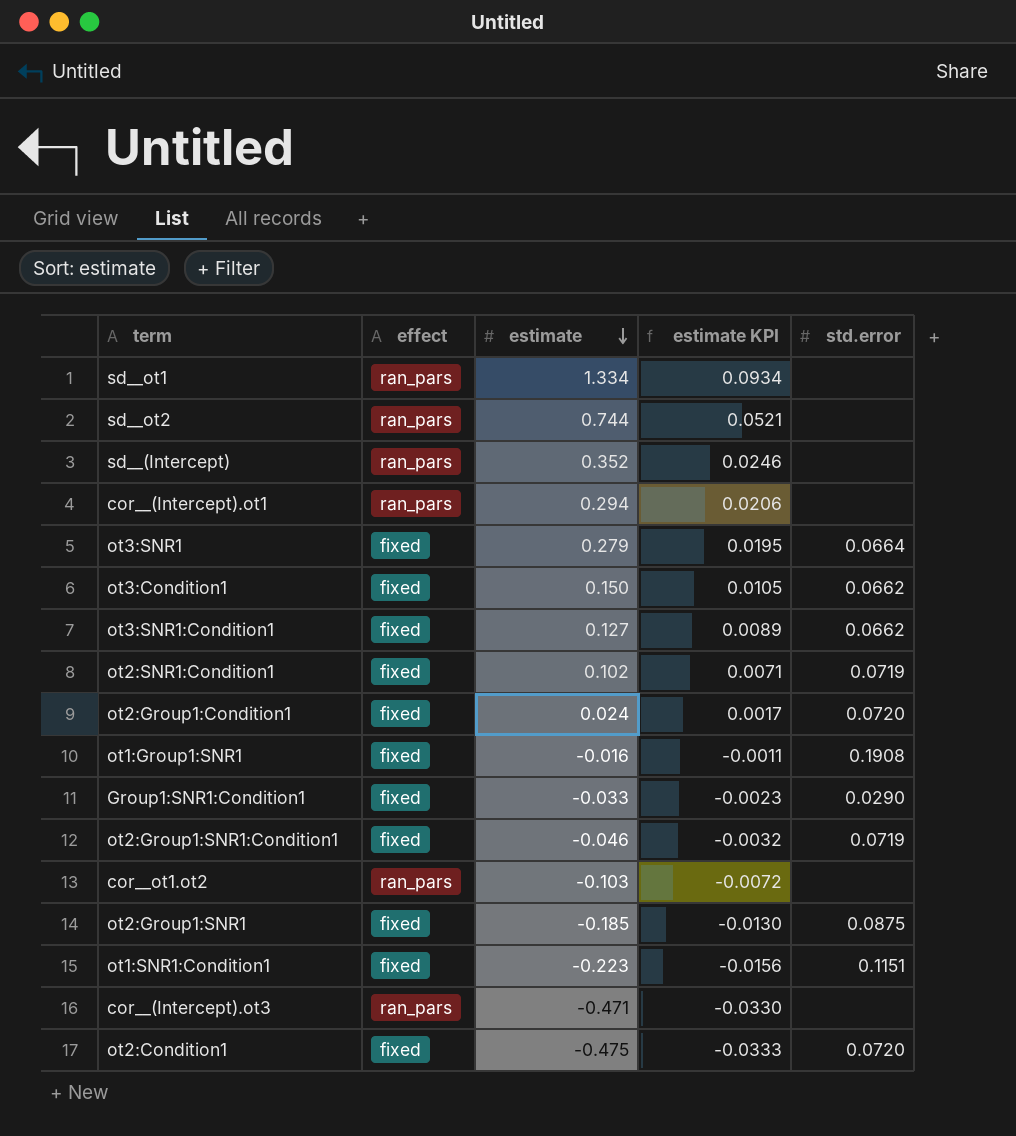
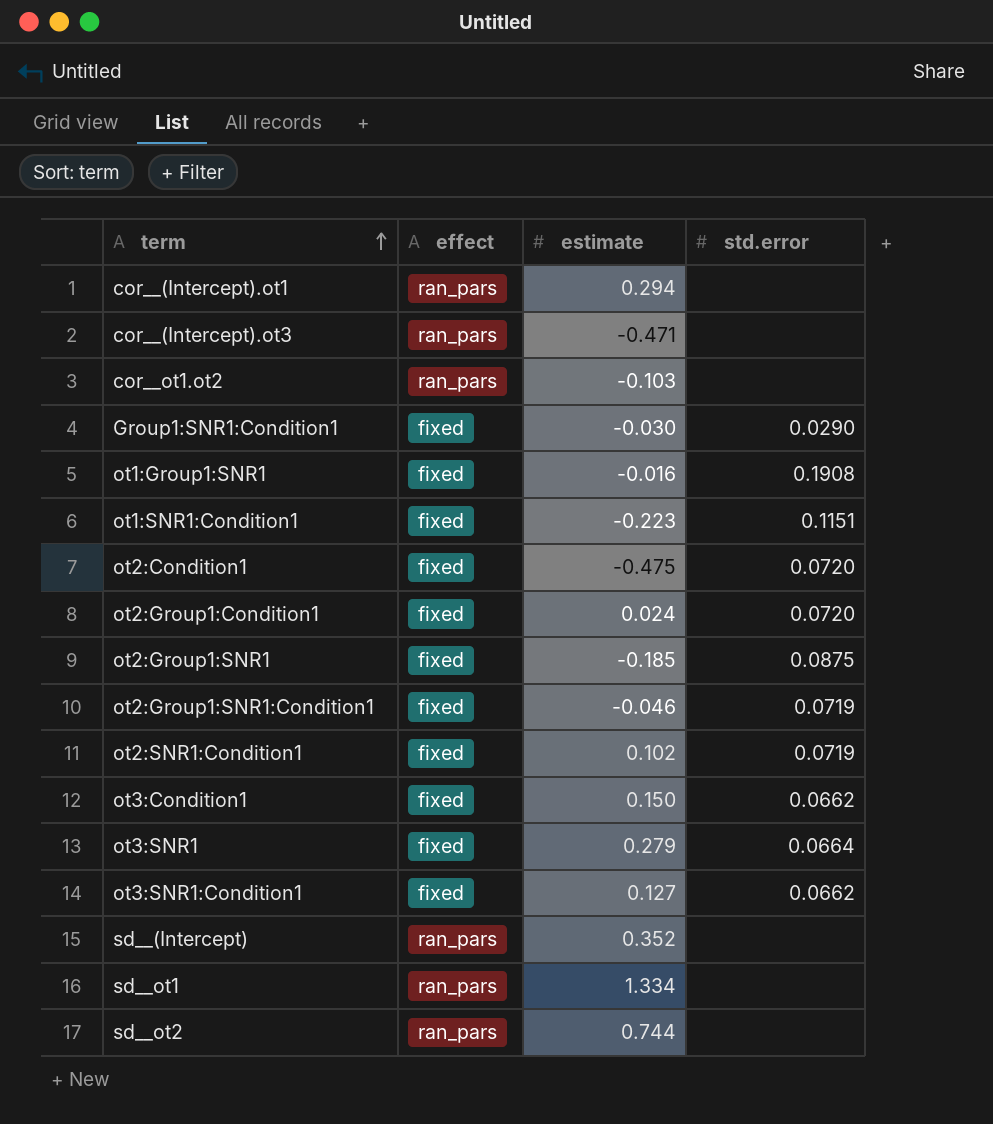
row order: estimate descending -> term ascending
column estimate KPI | formula: [estimate] * 0.07 -> none
Group1:SNR1:Condition1 | estimate: -0.033 -> -0.030

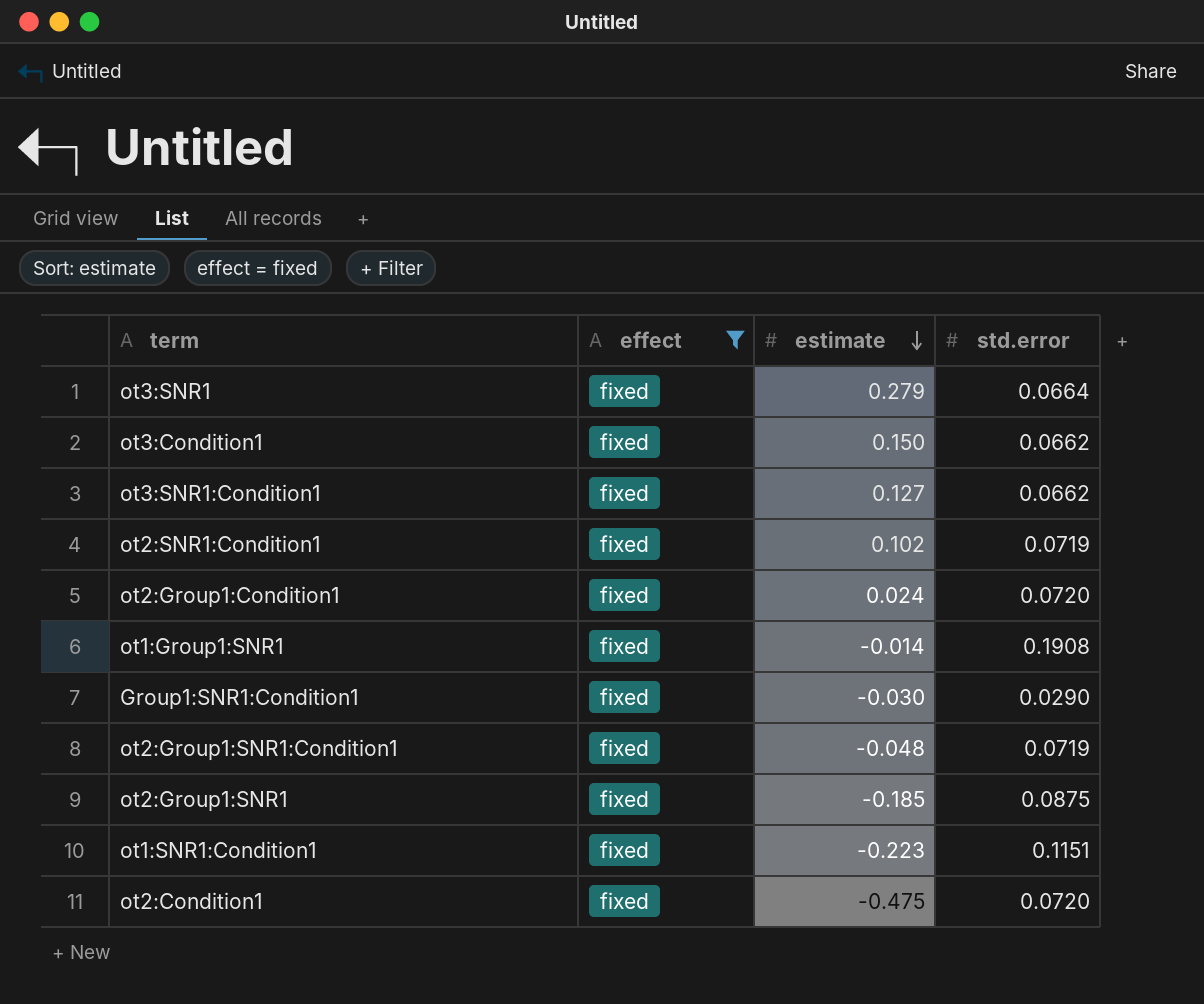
filter: none -> effect = fixed
row order: term ascending -> estimate descending
ot1:Group1:SNR1 | estimate: -0.016 -> -0.014
ot2:Group1:SNR1:Condition1 | estimate: -0.046 -> -0.048

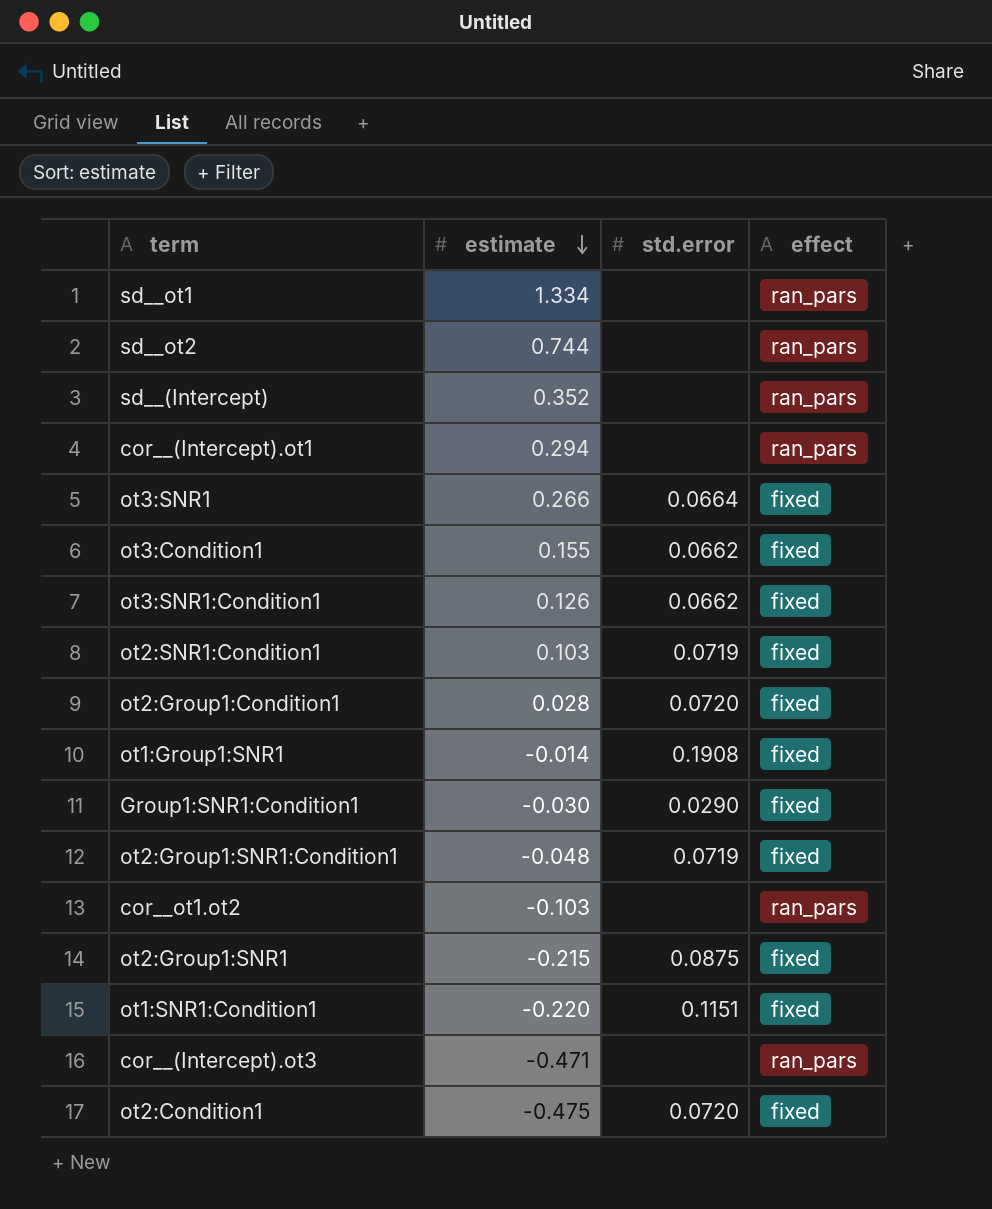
filter: effect = fixed -> none
column effect | position: 2 -> 4
ot3:SNR1 | estimate: 0.279 -> 0.266
ot3:Condition1 | estimate: 0.150 -> 0.155
ot3:SNR1:Condition1 | estimate: 0.127 -> 0.126
ot2:SNR1:Condition1 | estimate: 0.102 -> 0.103
ot2:Group1:Condition1 | estimate: 0.024 -> 0.028
ot2:Group1:SNR1 | estimate: -0.185 -> -0.215
ot1:SNR1:Condition1 | estimate: -0.223 -> -0.220

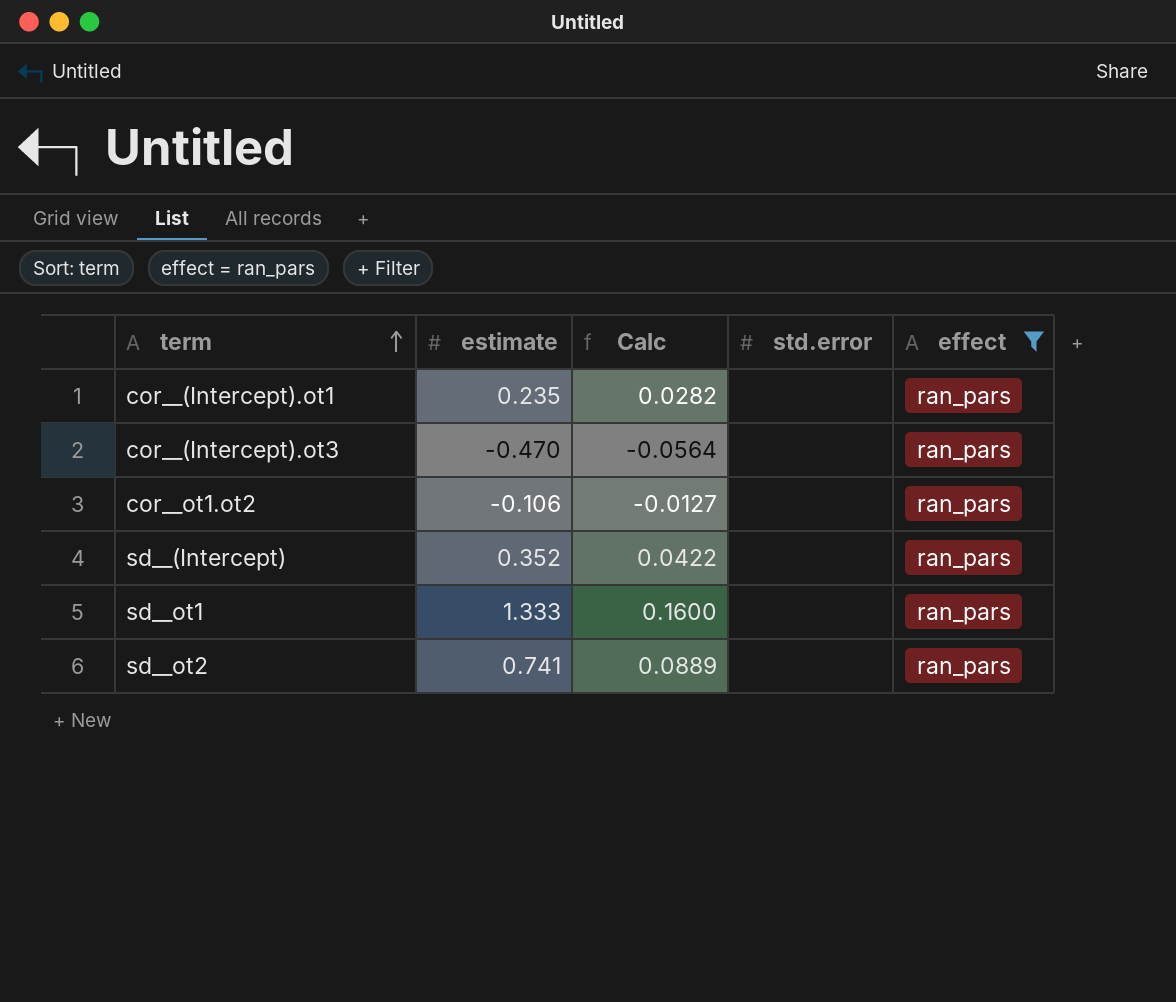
filter: none -> effect = ran_pars
row order: estimate descending -> term ascending
column Calc | formula: none -> [estimate] * 0.12
cor__(Intercept).ot1 | estimate: 0.294 -> 0.235
cor__(Intercept).ot3 | estimate: -0.471 -> -0.470
cor__ot1.ot2 | estimate: -0.103 -> -0.106
sd__ot1 | estimate: 1.334 -> 1.333
sd__ot2 | estimate: 0.744 -> 0.741

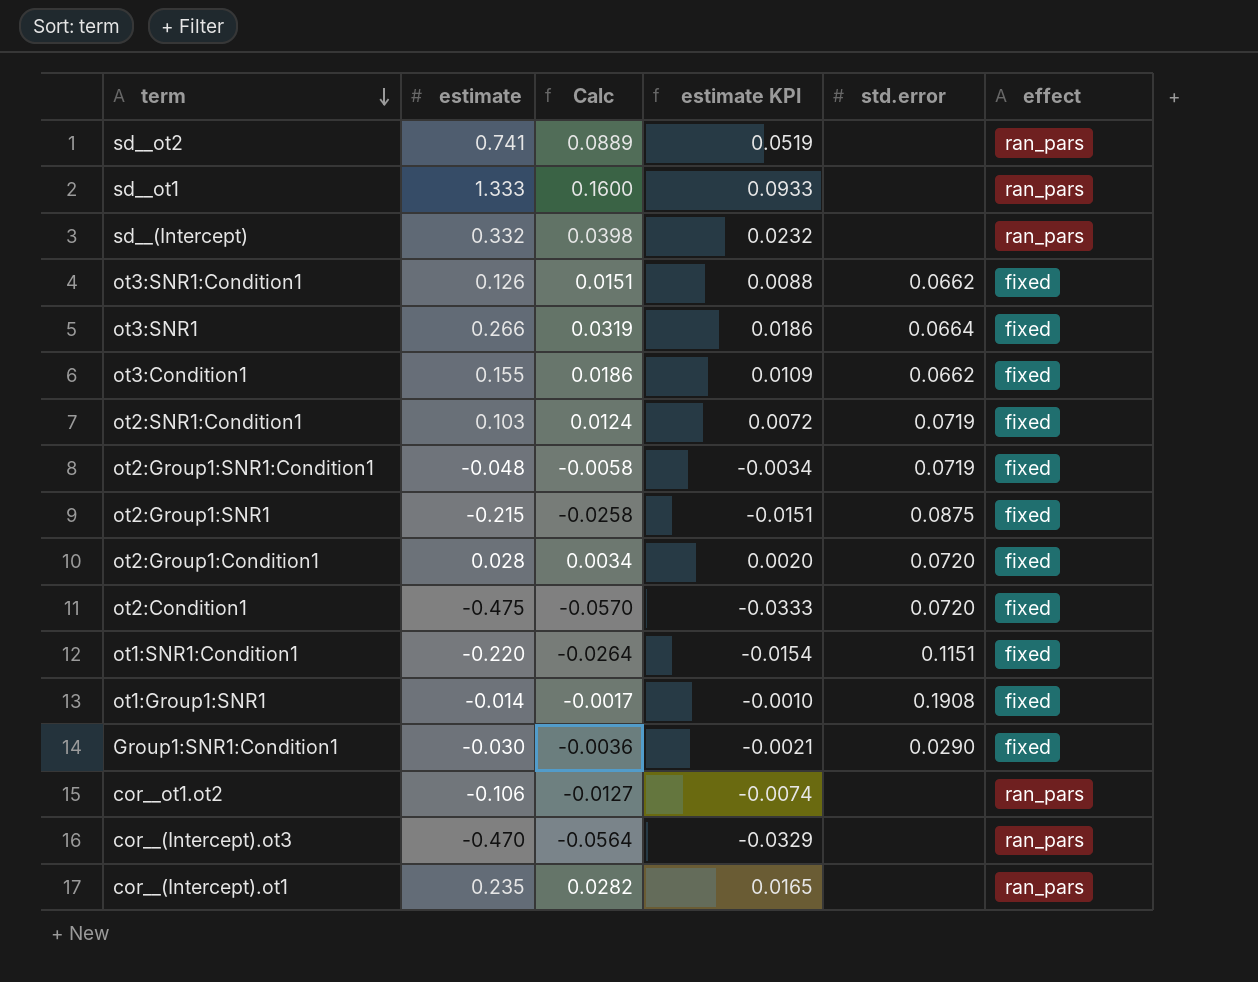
filter: effect = ran_pars -> none
row order: term ascending -> term descending
column estimate KPI | formula: none -> [estimate] * 0.07
sd__(Intercept) | estimate: 0.352 -> 0.332
sd__(Intercept) | Calc: 0.0422 -> 0.0398

